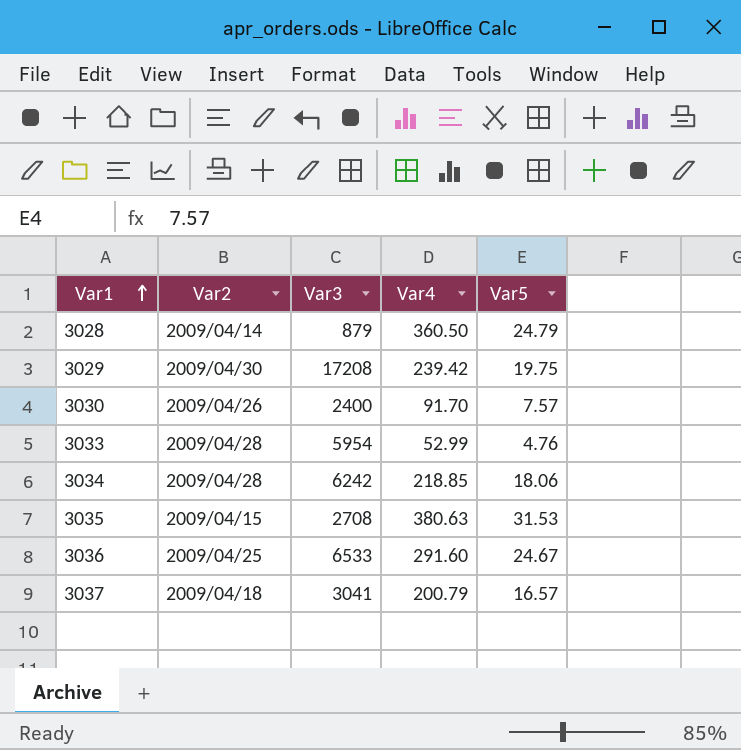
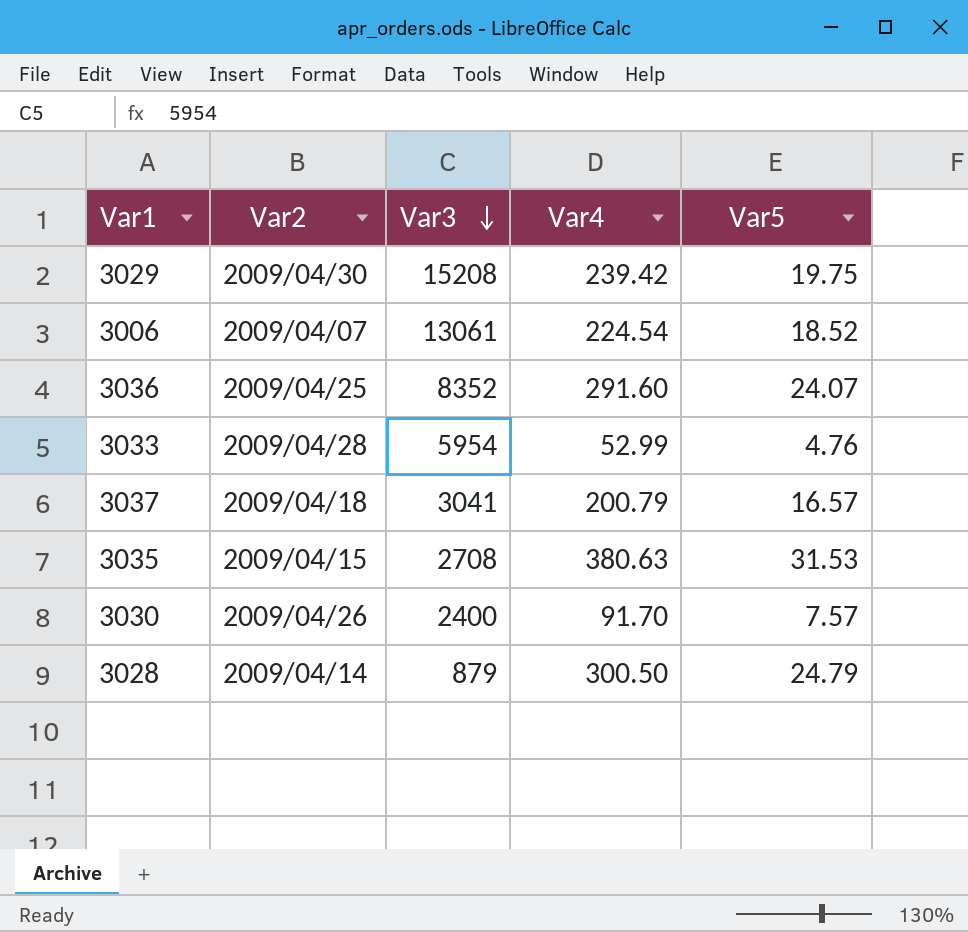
row order: Var1 ascending -> Var3 descending
row 3034: 2009/04/28 | 6242 | 218.85 | 18.06 -> none
3029 | Var3: 17208 -> 15208
row 3006: none -> 2009/04/07 | 13061 | 224.54 | 18.52
3036 | Var3: 6533 -> 8352
3036 | Var5: 24.67 -> 24.07
3028 | Var4: 360.50 -> 300.50

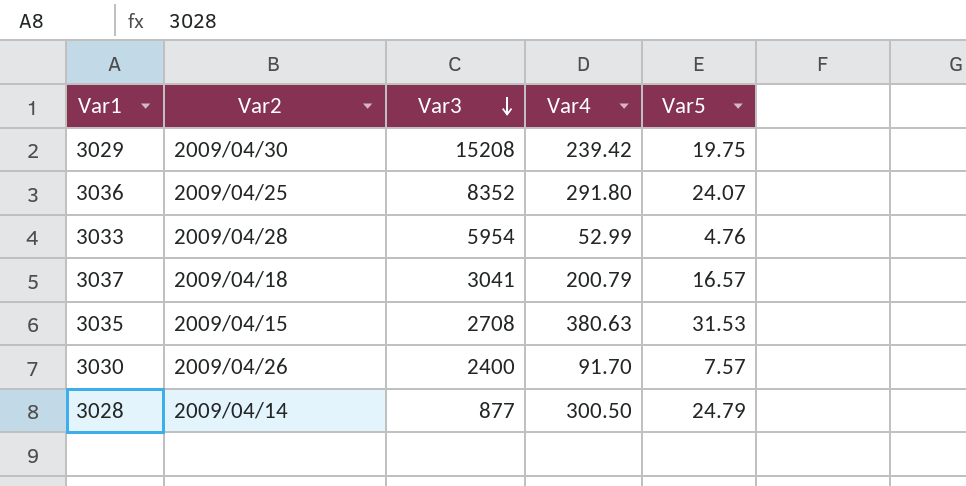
row 3006: 2009/04/07 | 13061 | 224.54 | 18.52 -> none
3036 | Var4: 291.60 -> 291.80
3028 | Var3: 879 -> 877

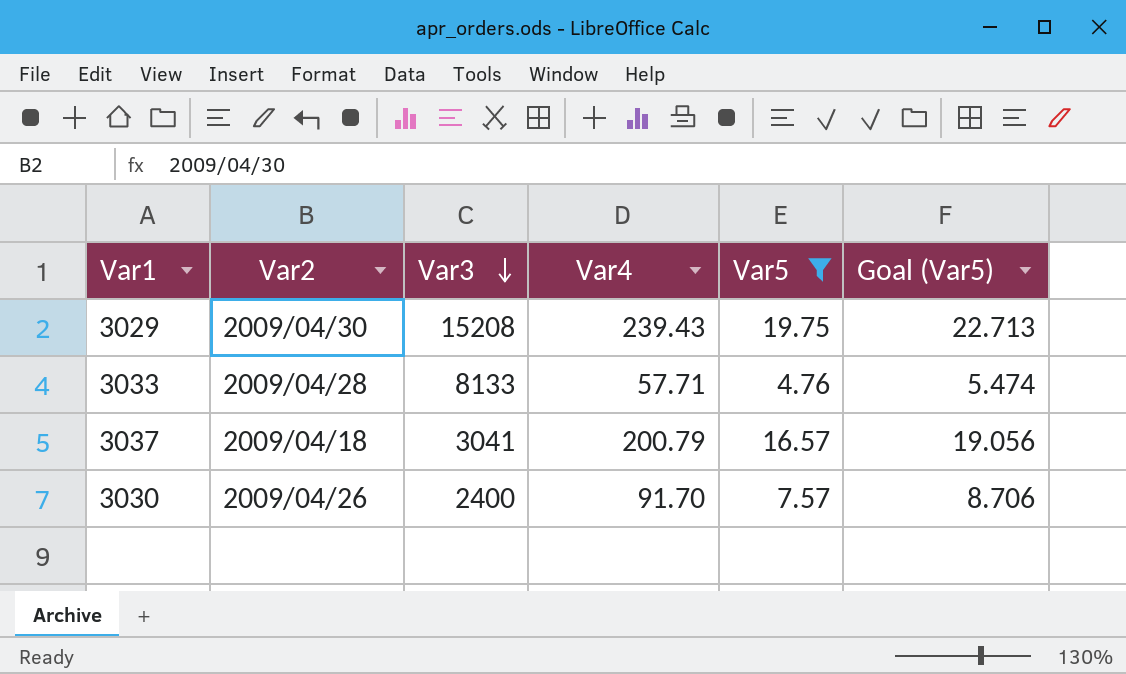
filter: none -> Var5 <= 19.75
column Goal (Var5) | formula: none -> [Var5] * 1.15
3029 | Var4: 239.42 -> 239.43
3033 | Var3: 5954 -> 8133
3033 | Var4: 52.99 -> 57.71

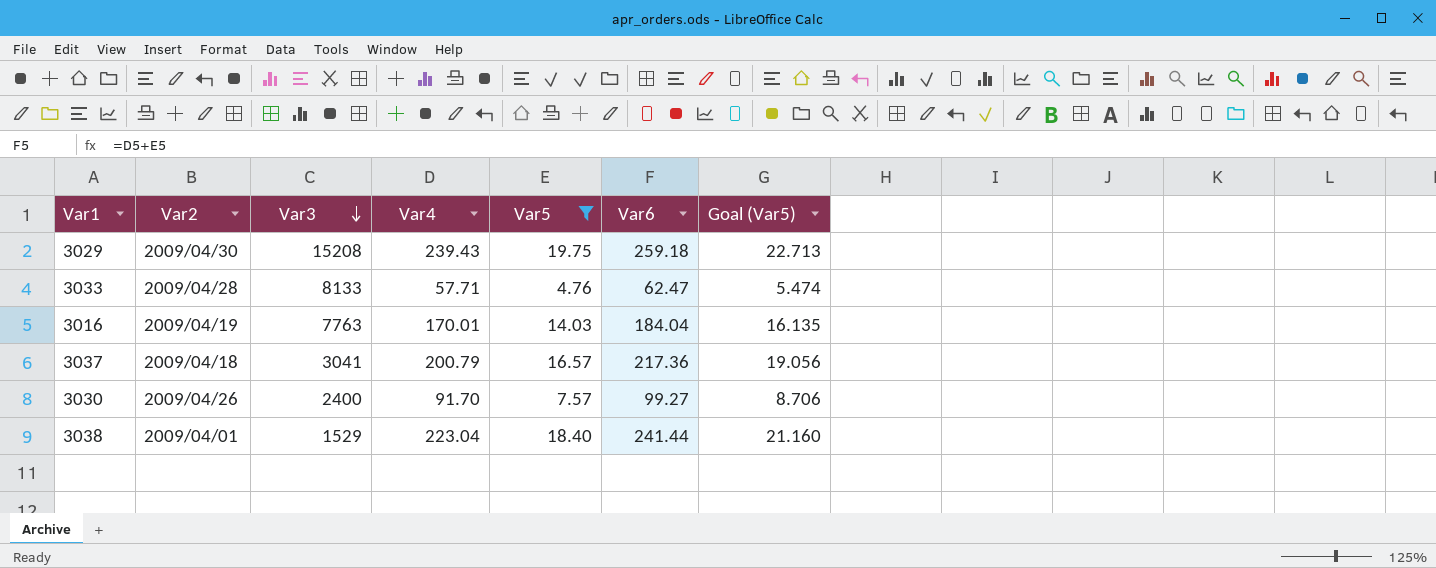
column Var6 | formula: none -> [Var4] + [Var5]
row 3016: none -> 2009/04/19 | 7763 | 170.01 | 14.03 | 184.04 | 16.135
row 3038: none -> 2009/04/01 | 1529 | 223.04 | 18.40 | 241.44 | 21.160

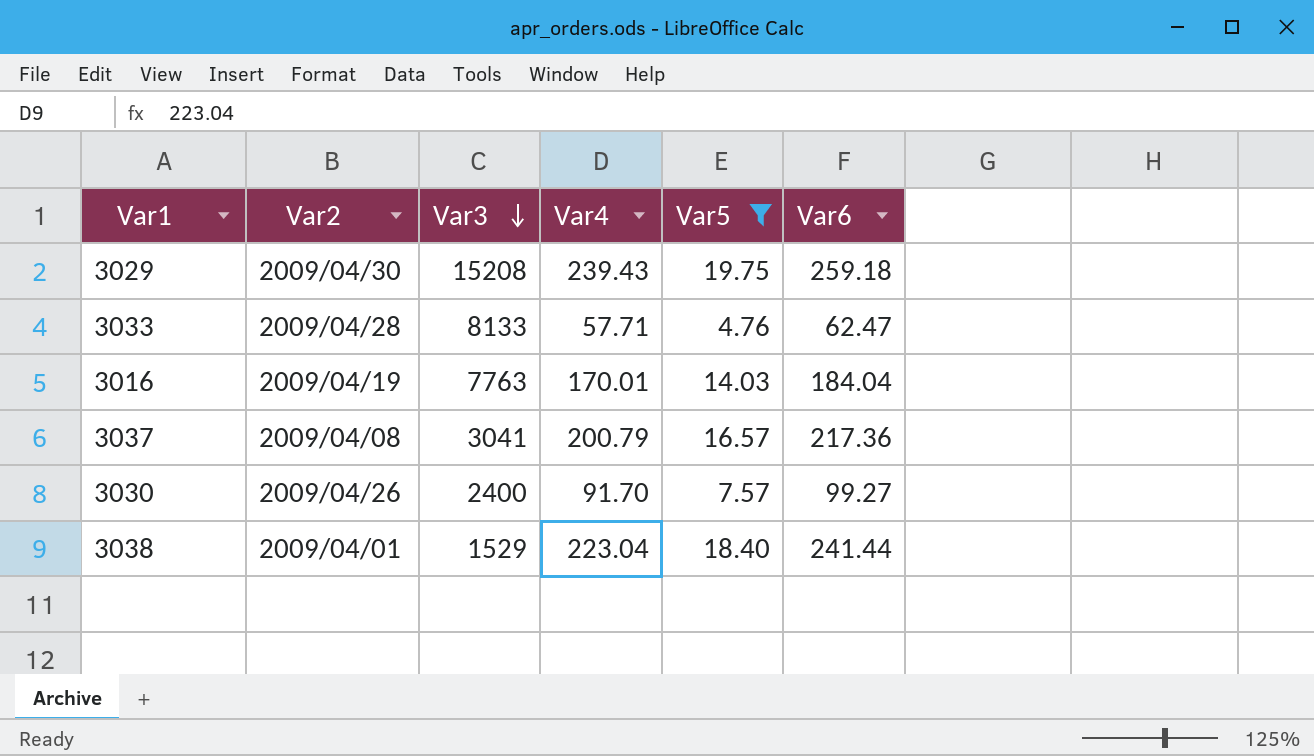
column Goal (Var5) | formula: [Var5] * 1.15 -> none
3037 | Var2: 2009/04/18 -> 2009/04/08

